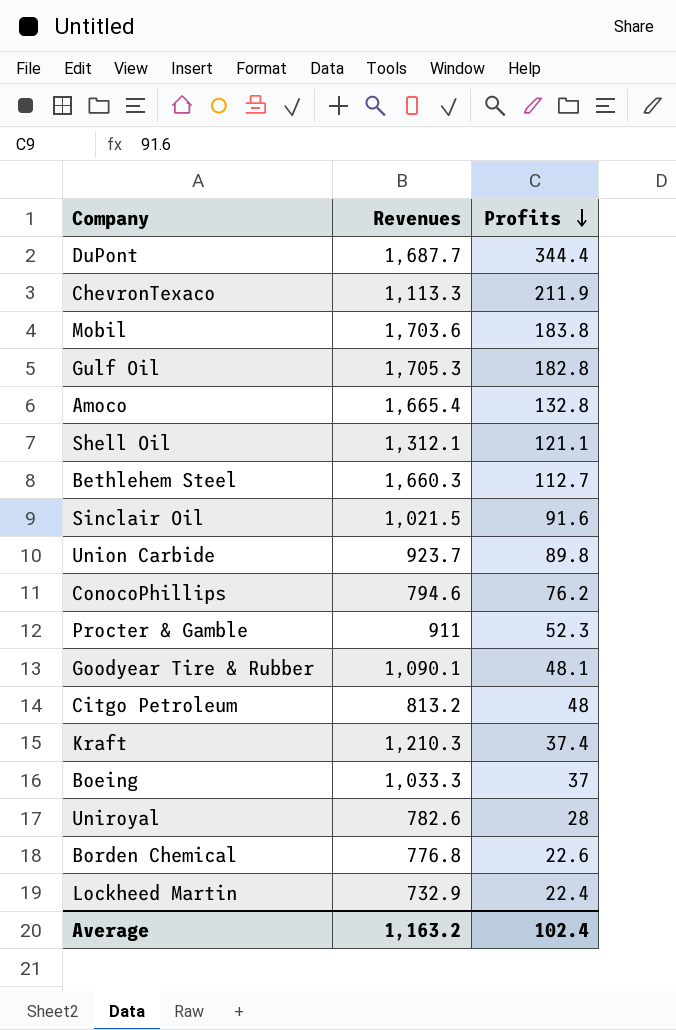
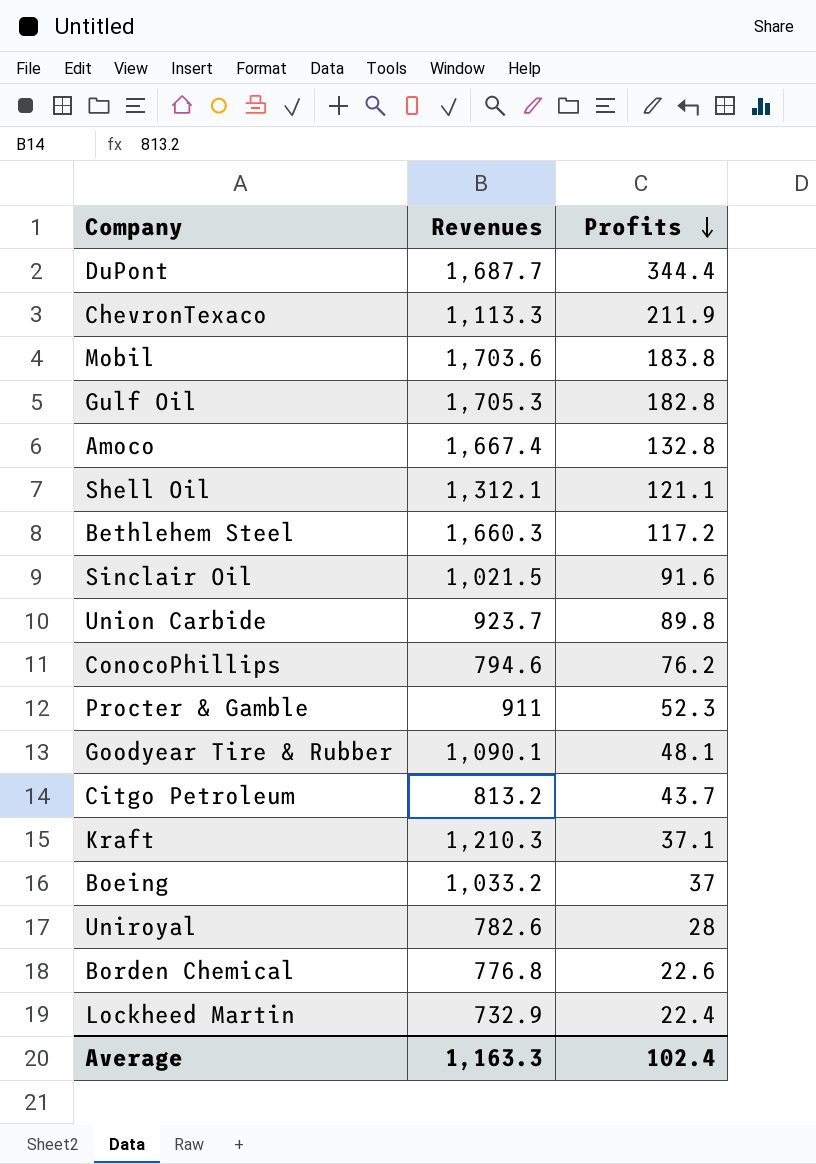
Amoco | Revenues: 1,665.4 -> 1,667.4
Bethlehem Steel | Profits: 112.7 -> 117.2
Citgo Petroleum | Profits: 48 -> 43.7
Kraft | Profits: 37.4 -> 37.1
Boeing | Revenues: 1,033.3 -> 1,033.2
Average | Revenues: 1,163.2 -> 1,163.3

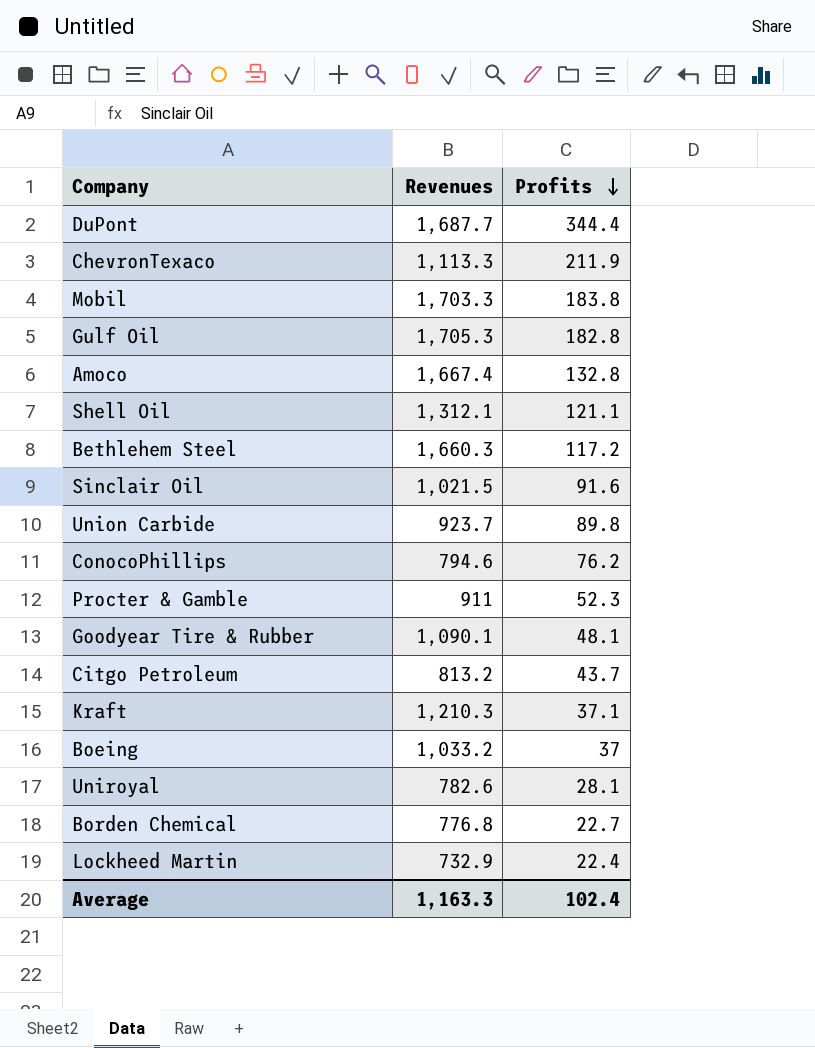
Mobil | Revenues: 1,703.6 -> 1,703.3
Uniroyal | Profits: 28 -> 28.1
Borden Chemical | Profits: 22.6 -> 22.7

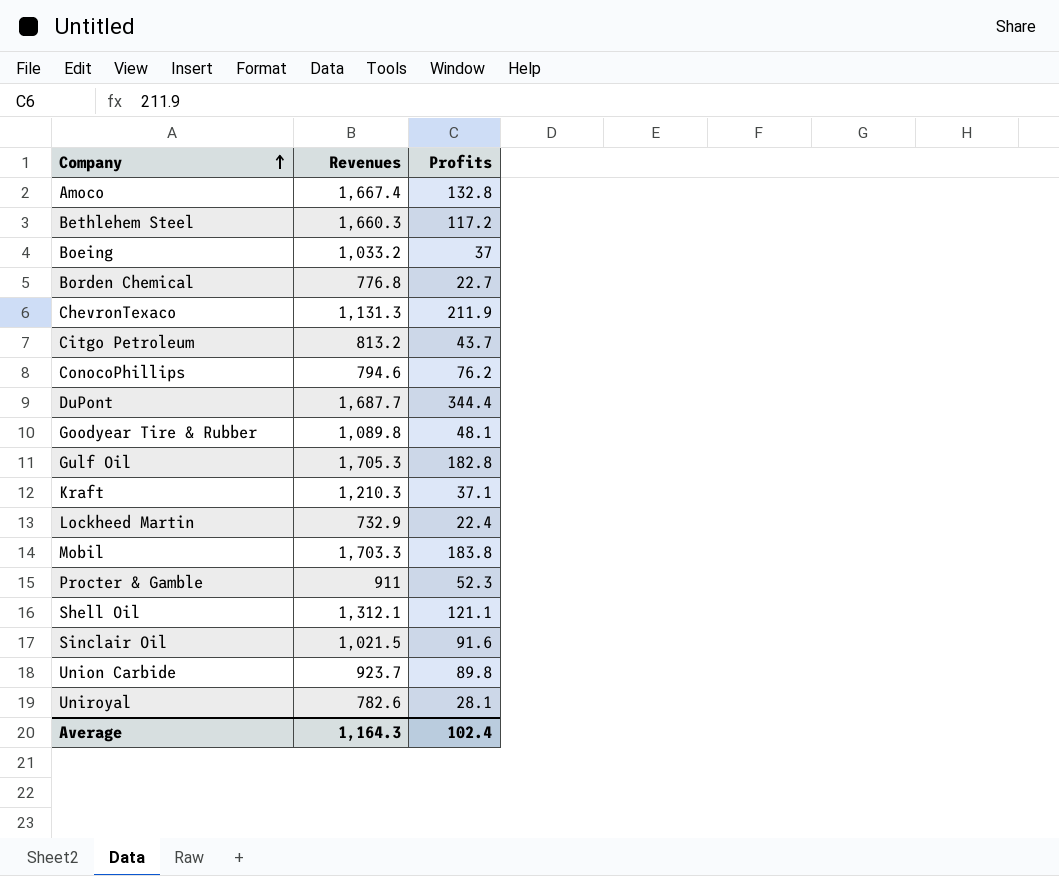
row order: Profits descending -> Company ascending
ChevronTexaco | Revenues: 1,113.3 -> 1,131.3
Goodyear Tire & Rubber | Revenues: 1,090.1 -> 1,089.8
Average | Revenues: 1,163.3 -> 1,164.3

